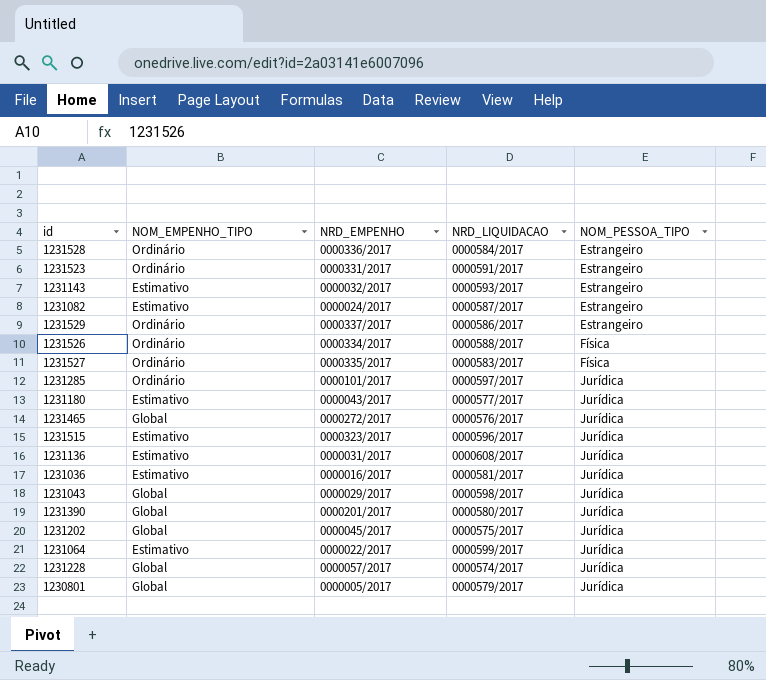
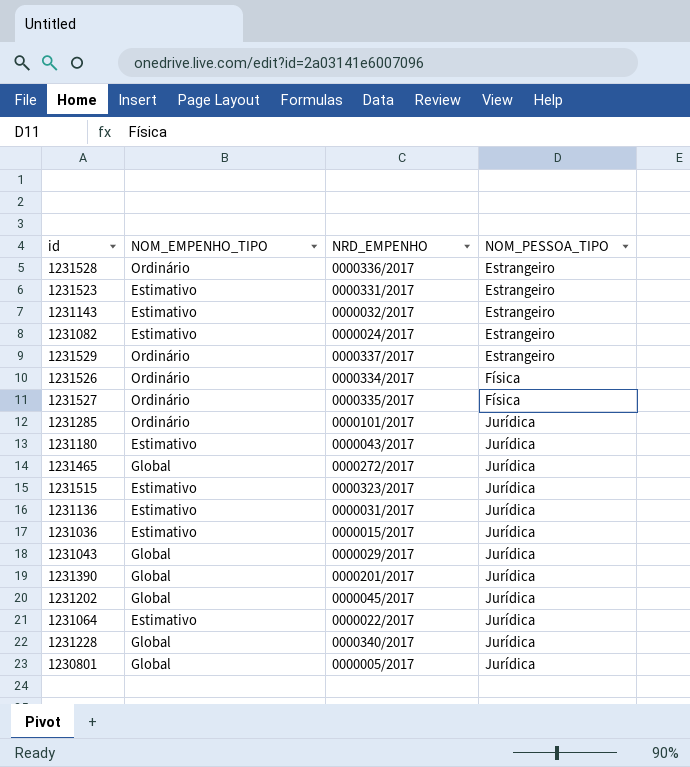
column NRD_LIQUIDACAO | position: 4 -> none
1231523 | NOM_EMPENHO_TIPO: Ordinário -> Estimativo
1231036 | NRD_EMPENHO: 0000016/2017 -> 0000015/2017
1231228 | NRD_EMPENHO: 0000057/2017 -> 0000340/2017

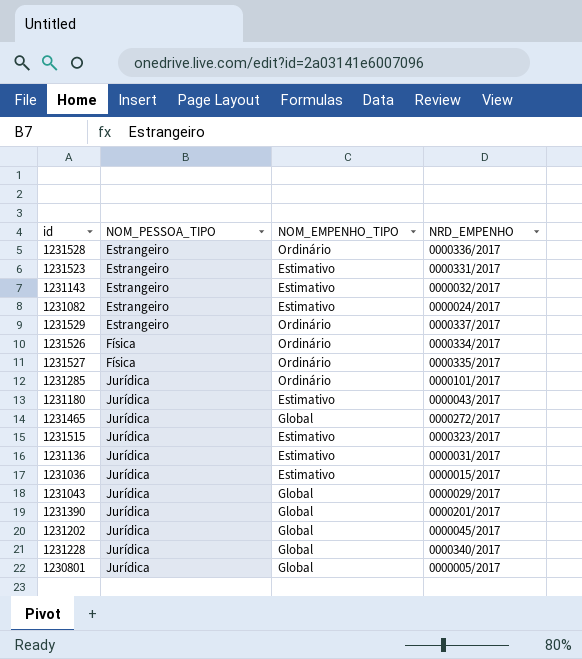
column NOM_PESSOA_TIPO | position: 4 -> 2
row 1231064: Estimativo | 0000022/2017 | Jurídica -> none

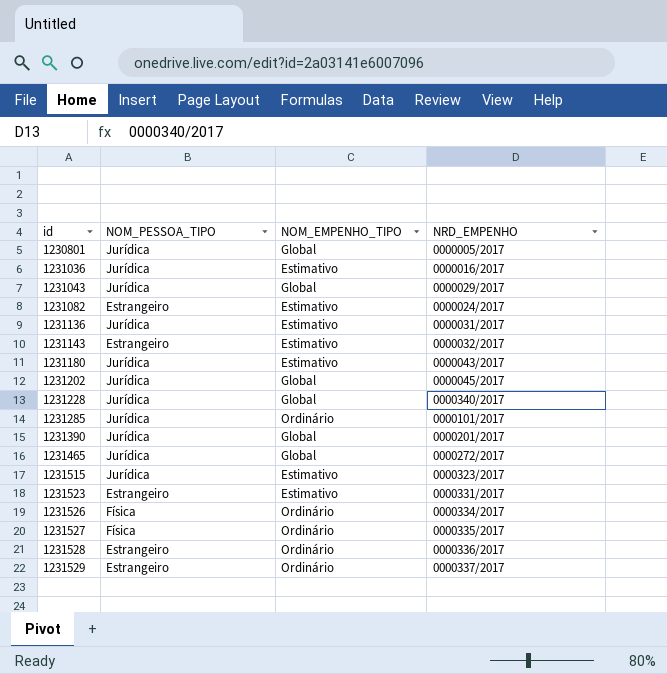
row order: NOM_PESSOA_TIPO ascending -> id ascending
1231036 | NRD_EMPENHO: 0000015/2017 -> 0000016/2017

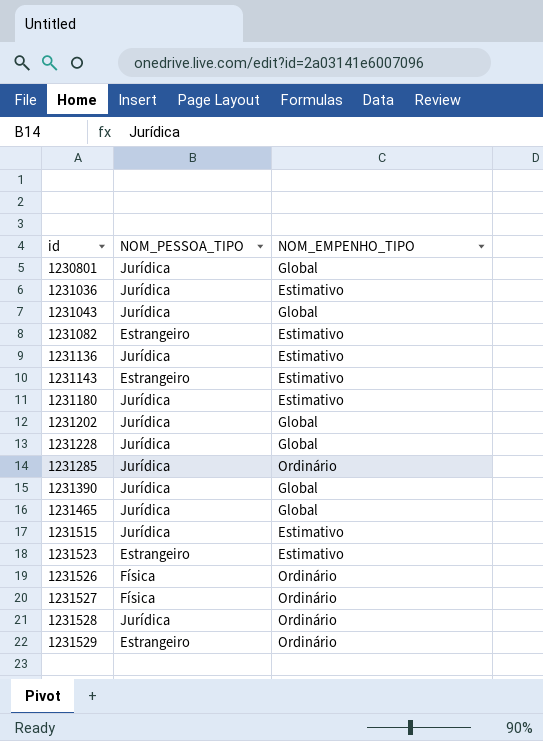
column NRD_EMPENHO | position: 4 -> none
1231528 | NOM_PESSOA_TIPO: Estrangeiro -> Jurídica

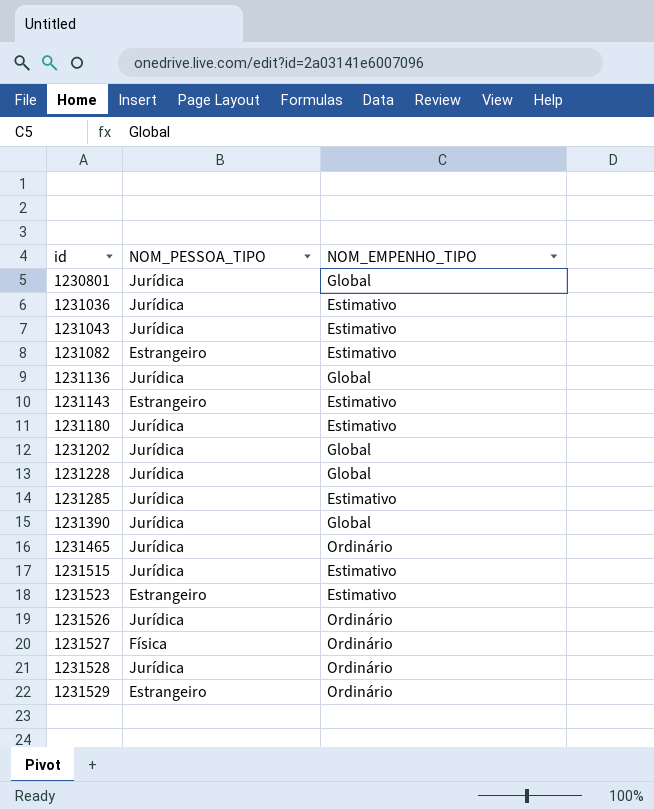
1231043 | NOM_EMPENHO_TIPO: Global -> Estimativo
1231136 | NOM_EMPENHO_TIPO: Estimativo -> Global
1231285 | NOM_EMPENHO_TIPO: Ordinário -> Estimativo
1231465 | NOM_EMPENHO_TIPO: Global -> Ordinário
1231526 | NOM_PESSOA_TIPO: Física -> Jurídica

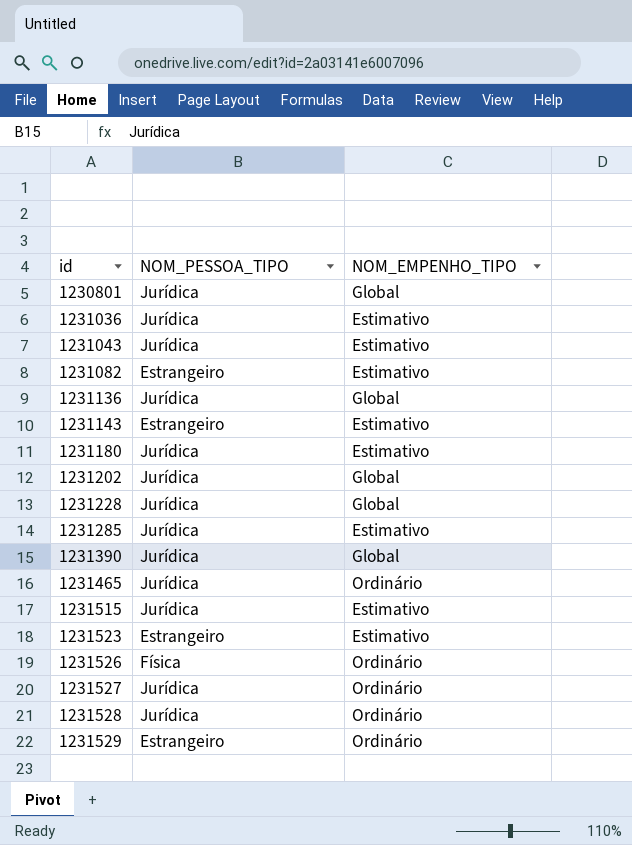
1231526 | NOM_PESSOA_TIPO: Jurídica -> Física
1231527 | NOM_PESSOA_TIPO: Física -> Jurídica

